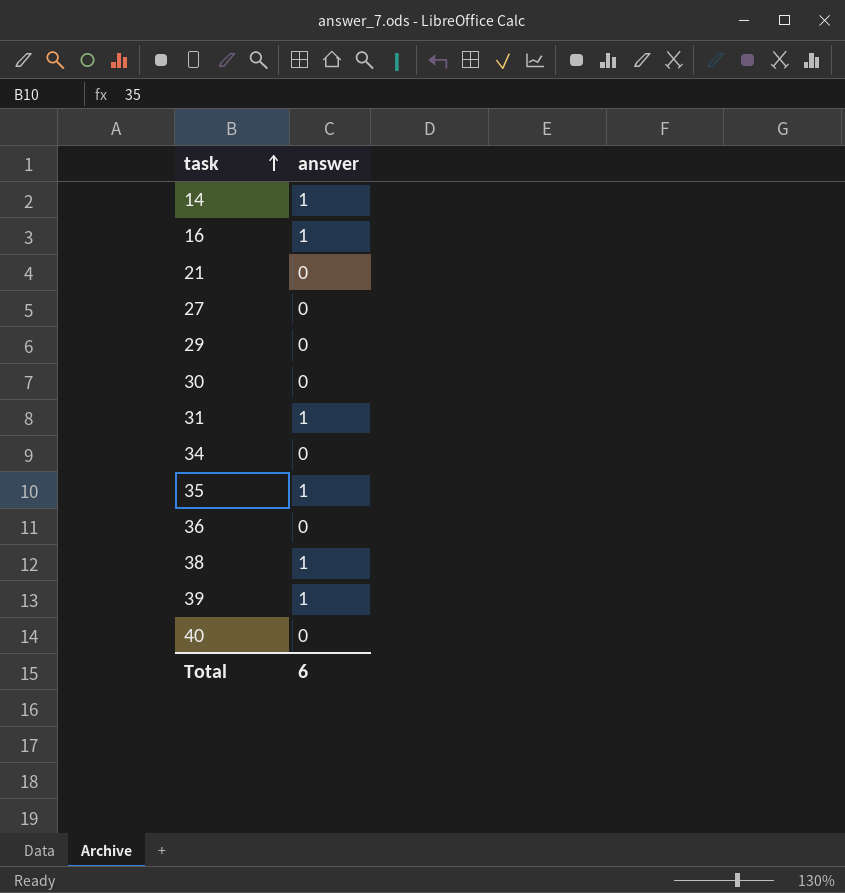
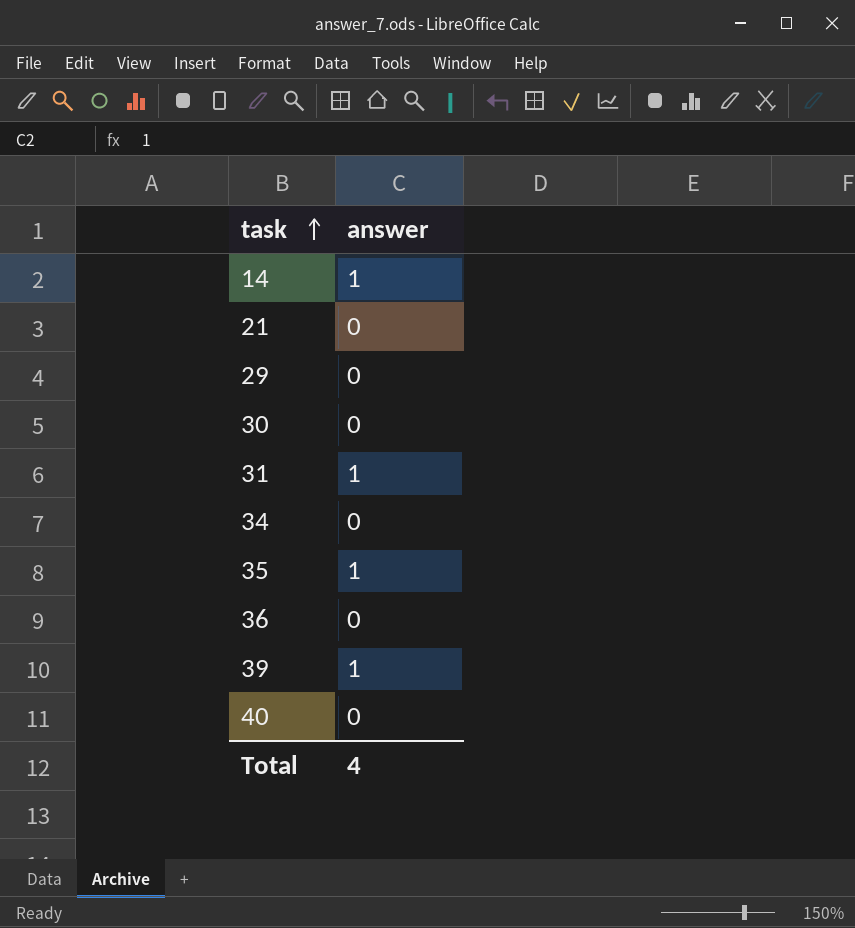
row 16: 1 -> none
row 27: 0 -> none
row 38: 1 -> none
Total | answer: 6 -> 4

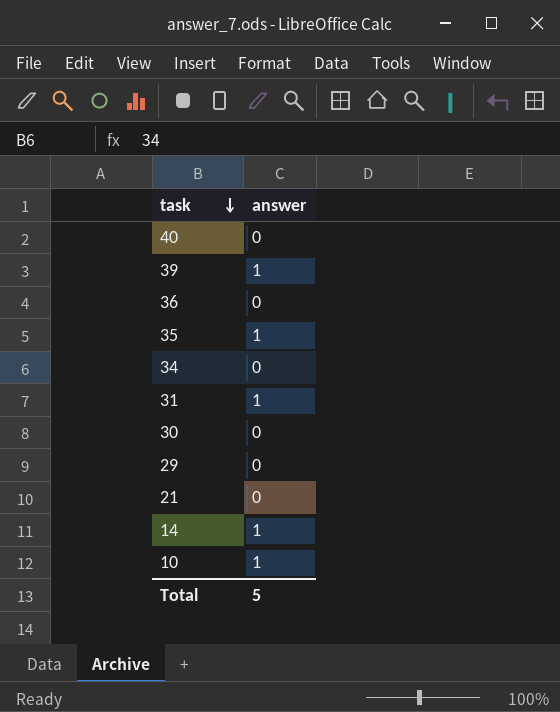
row order: task ascending -> task descending
row 10: none -> 1
Total | answer: 4 -> 5

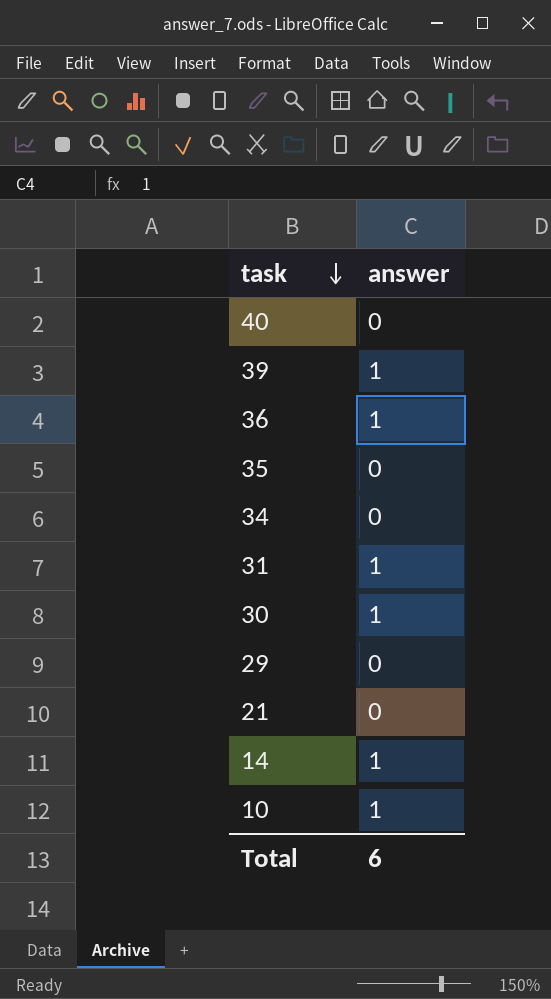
36 | answer: 0 -> 1
35 | answer: 1 -> 0
30 | answer: 0 -> 1
Total | answer: 5 -> 6

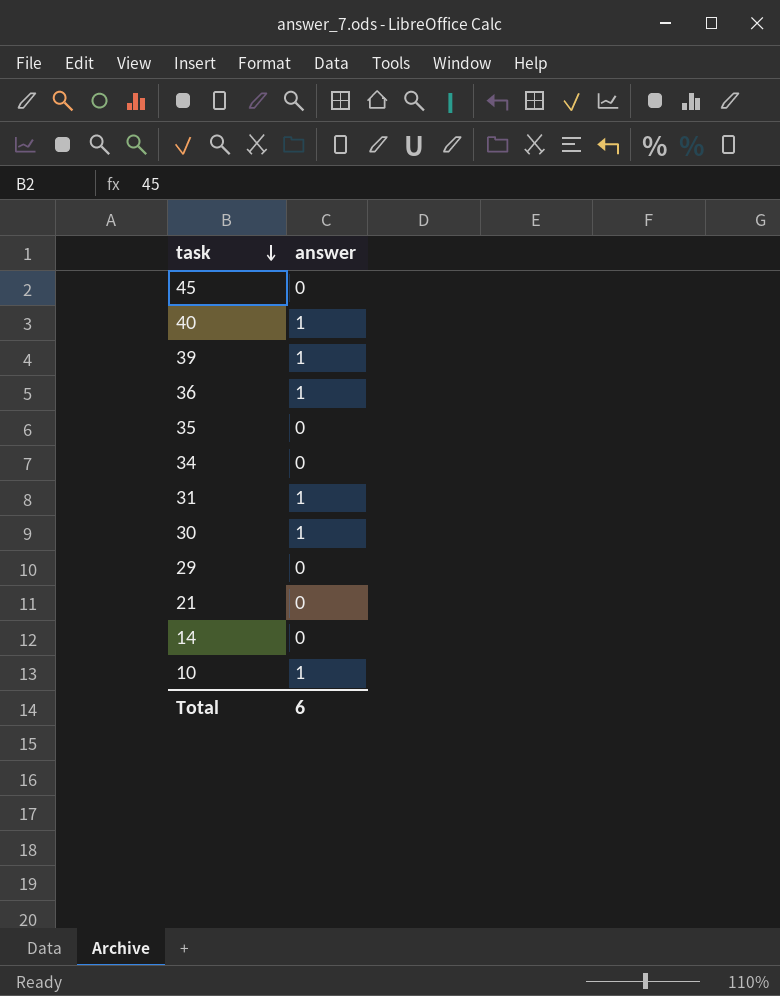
row 45: none -> 0
40 | answer: 0 -> 1
14 | answer: 1 -> 0

